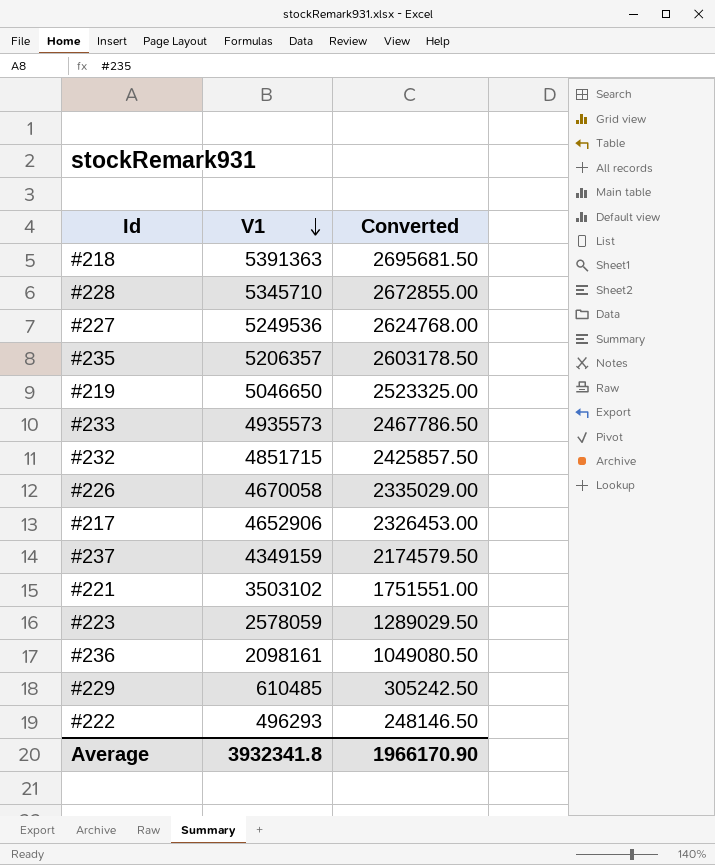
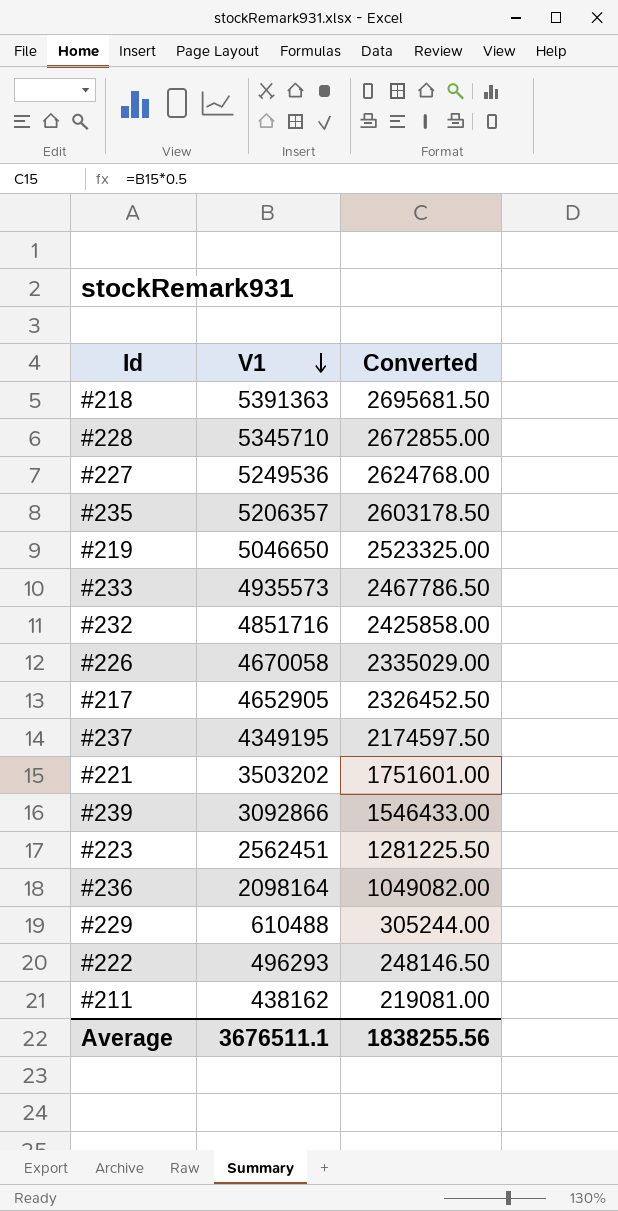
#232 | V1: 4851715 -> 4851716
#232 | Converted: 2425857.50 -> 2425858.00
#217 | V1: 4652906 -> 4652905
#217 | Converted: 2326453.00 -> 2326452.50
#237 | V1: 4349159 -> 4349195
#237 | Converted: 2174579.50 -> 2174597.50
#221 | V1: 3503102 -> 3503202
#221 | Converted: 1751551.00 -> 1751601.00
row #239: none -> 3092866 | 1546433.00
#223 | V1: 2578059 -> 2562451
#223 | Converted: 1289029.50 -> 1281225.50
#236 | V1: 2098161 -> 2098164
#236 | Converted: 1049080.50 -> 1049082.00
#229 | V1: 610485 -> 610488
#229 | Converted: 305242.50 -> 305244.00
row #211: none -> 438162 | 219081.00
Average | V1: 3932341.8 -> 3676511.1
Average | Converted: 1966170.90 -> 1838255.56

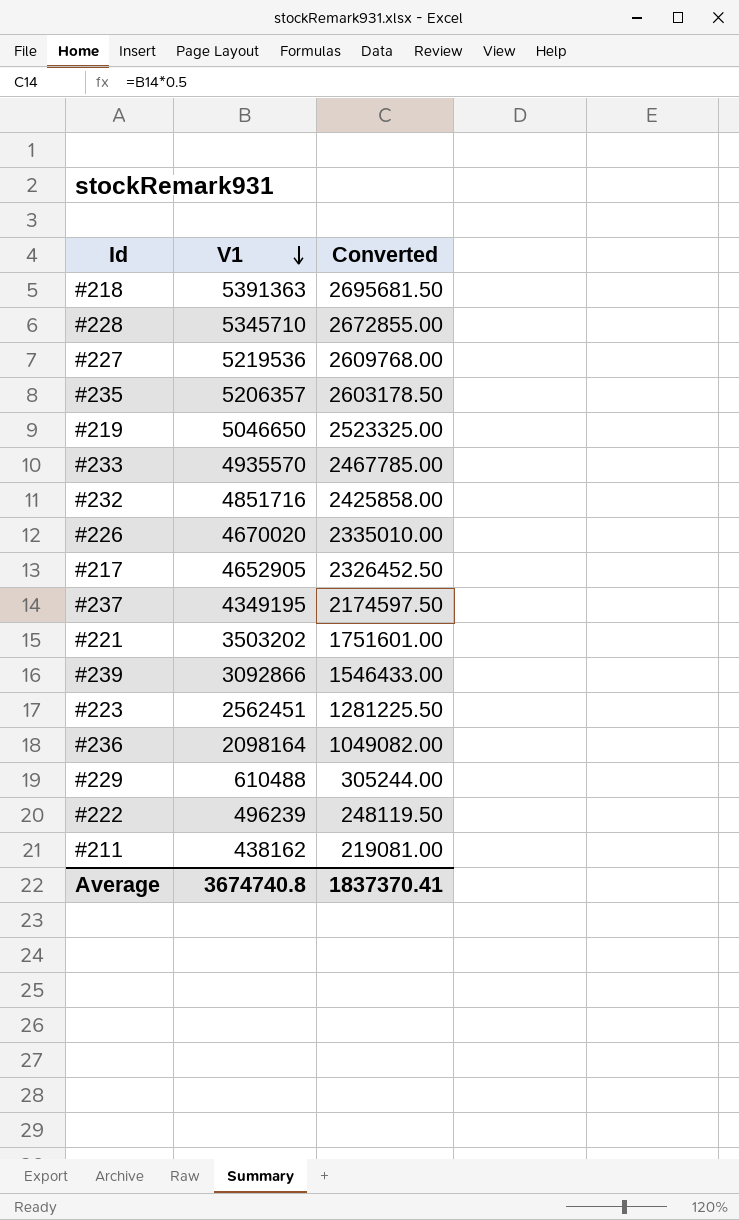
#227 | V1: 5249536 -> 5219536
#227 | Converted: 2624768.00 -> 2609768.00
#233 | V1: 4935573 -> 4935570
#233 | Converted: 2467786.50 -> 2467785.00
#226 | V1: 4670058 -> 4670020
#226 | Converted: 2335029.00 -> 2335010.00
#222 | V1: 496293 -> 496239
#222 | Converted: 248146.50 -> 248119.50
Average | V1: 3676511.1 -> 3674740.8
Average | Converted: 1838255.56 -> 1837370.41

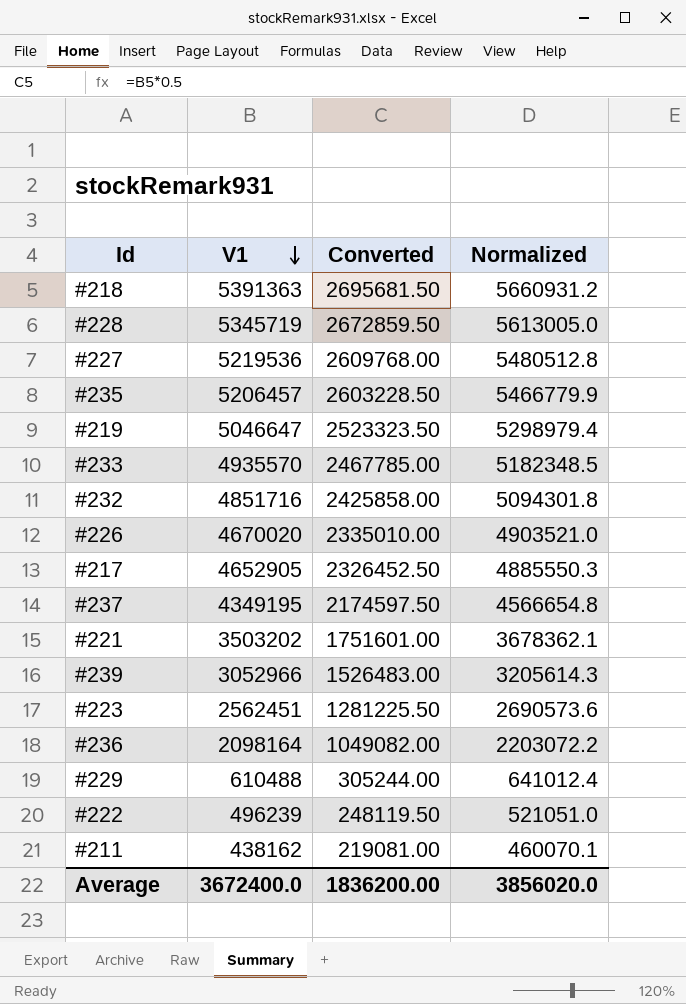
column Normalized | formula: none -> [V1] * 1.05
#228 | V1: 5345710 -> 5345719
#228 | Converted: 2672855.00 -> 2672859.50
#235 | V1: 5206357 -> 5206457
#235 | Converted: 2603178.50 -> 2603228.50
#219 | V1: 5046650 -> 5046647
#219 | Converted: 2523325.00 -> 2523323.50
#239 | V1: 3092866 -> 3052966
#239 | Converted: 1546433.00 -> 1526483.00
Average | V1: 3674740.8 -> 3672400.0
Average | Converted: 1837370.41 -> 1836200.00

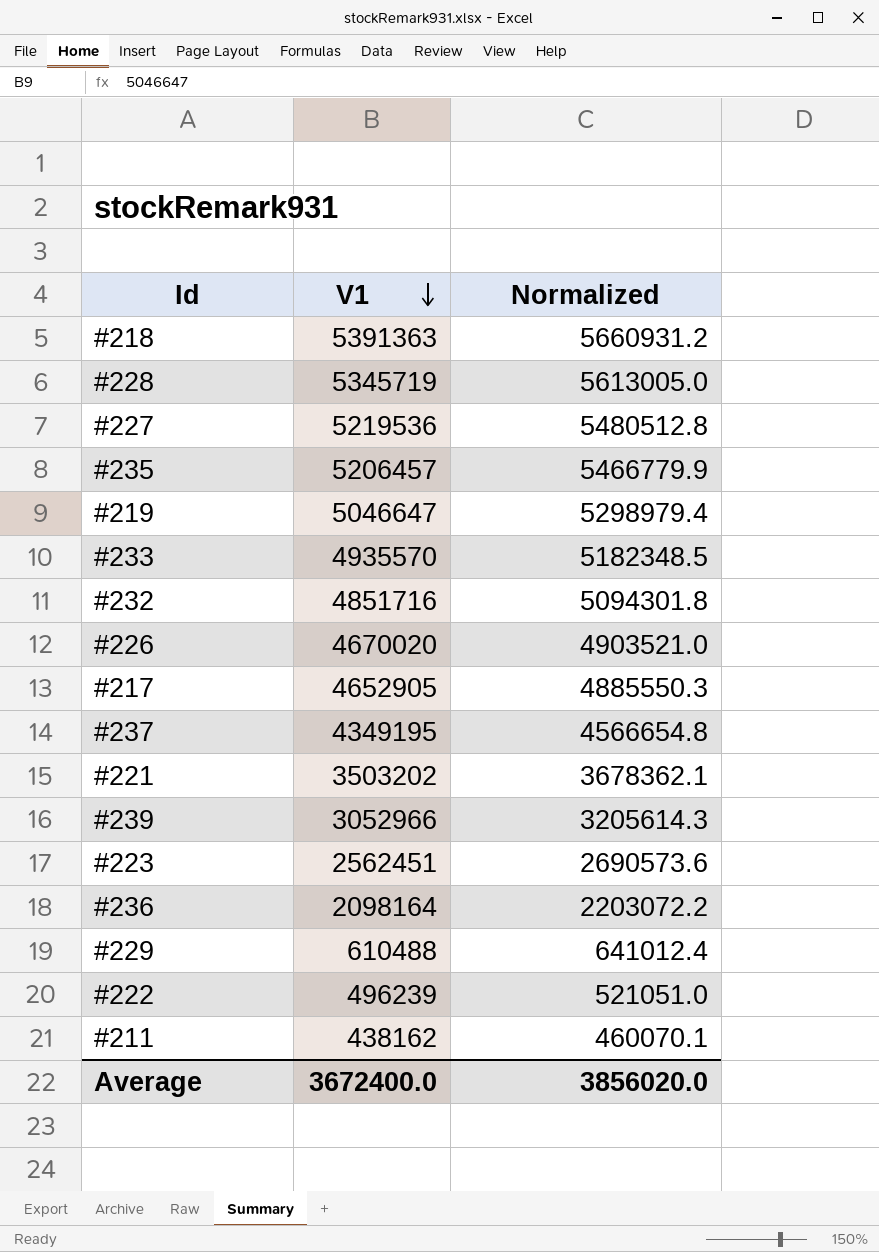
column Converted | formula: [V1] * 0.5 -> none

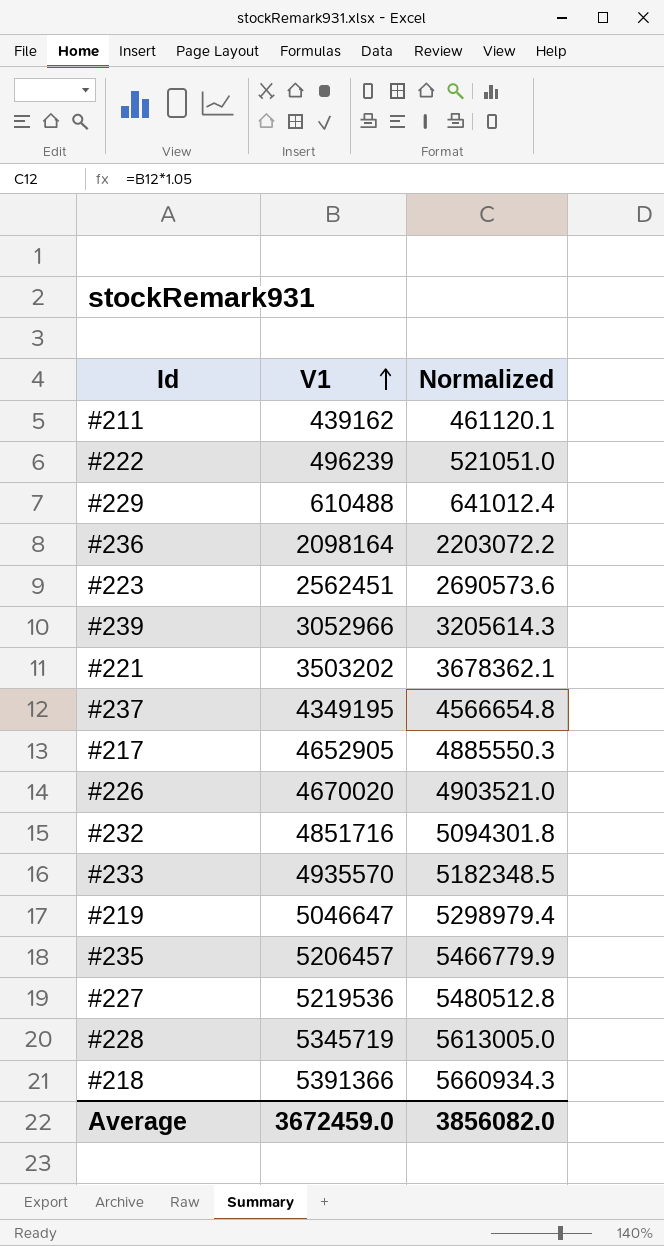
row order: V1 descending -> V1 ascending
#211 | V1: 438162 -> 439162
#211 | Normalized: 460070.1 -> 461120.1
#218 | V1: 5391363 -> 5391366
#218 | Normalized: 5660931.2 -> 5660934.3
Average | V1: 3672400.0 -> 3672459.0
Average | Normalized: 3856020.0 -> 3856082.0

